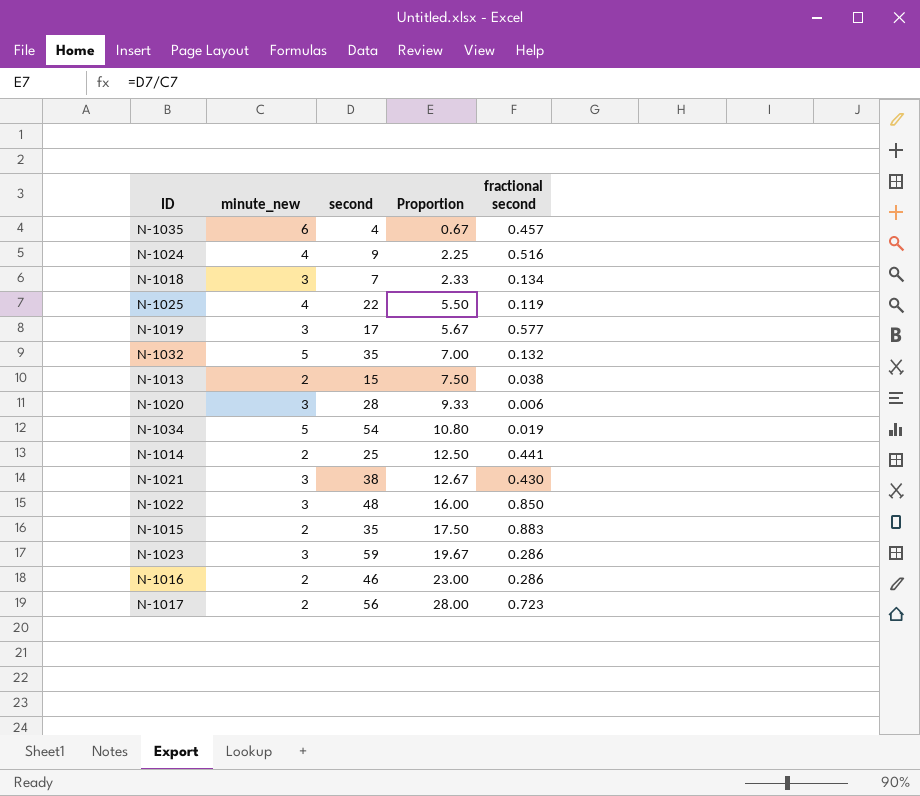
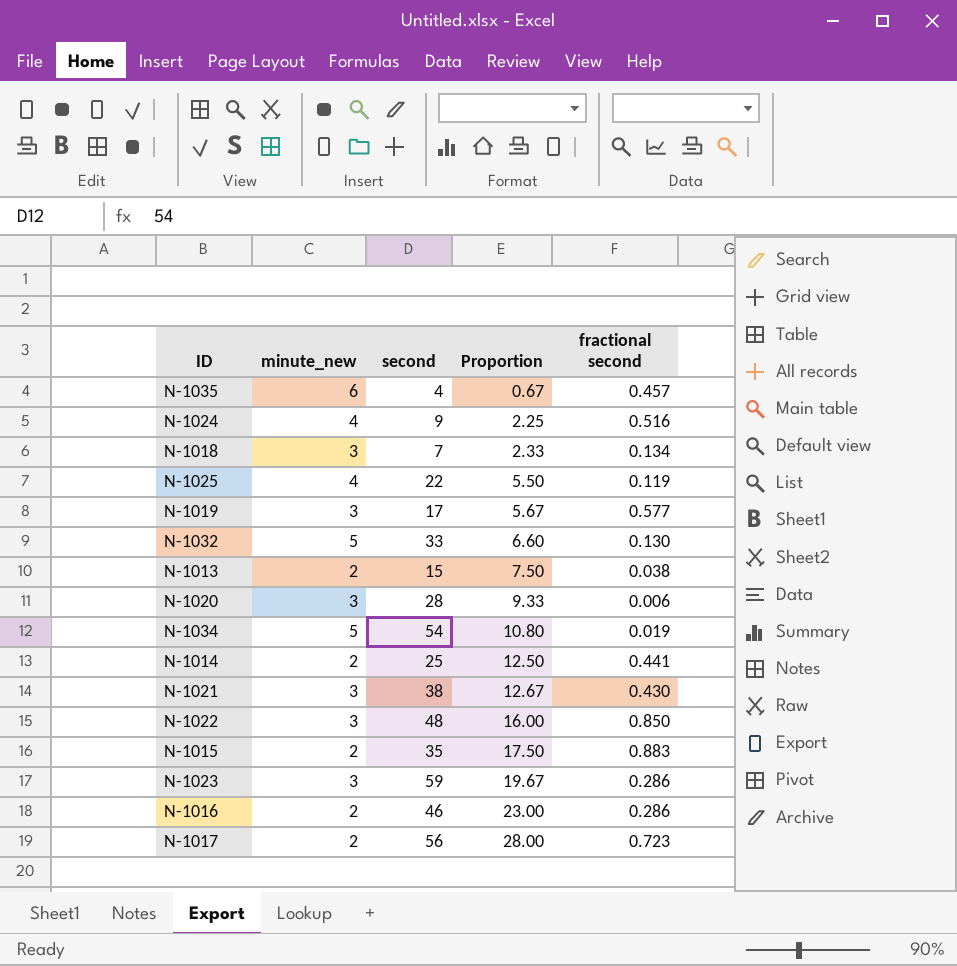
N-1032 | second: 35 -> 33
N-1032 | Proportion: 7.00 -> 6.60
N-1032 | fractional second: 0.132 -> 0.130

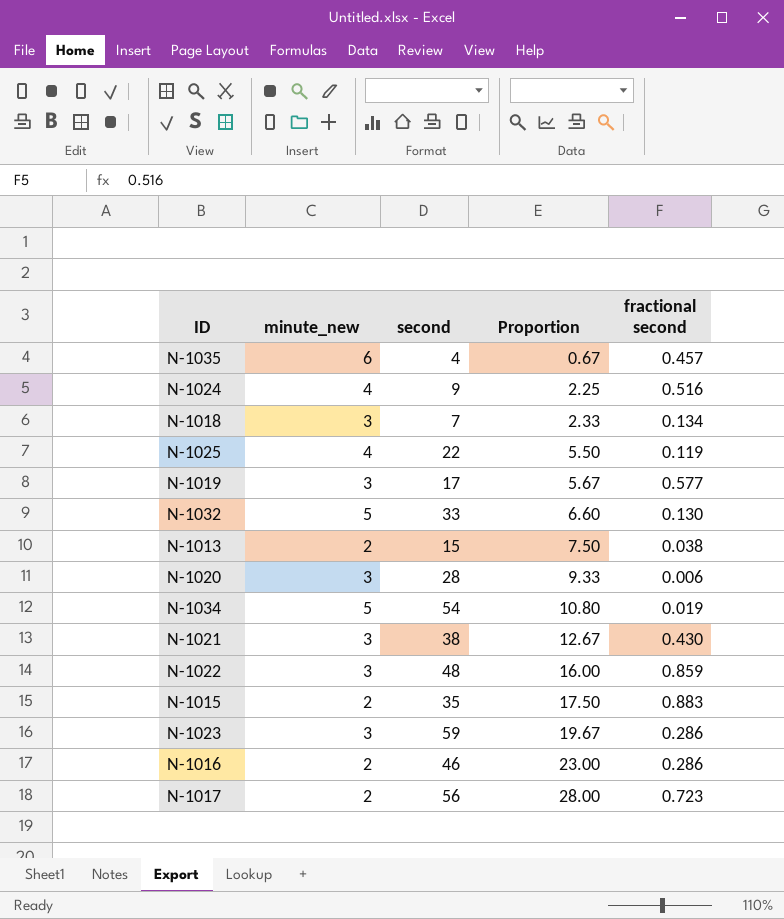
row N-1014: 2 | 25 | 12.50 | 0.441 -> none
N-1022 | fractional second: 0.850 -> 0.859

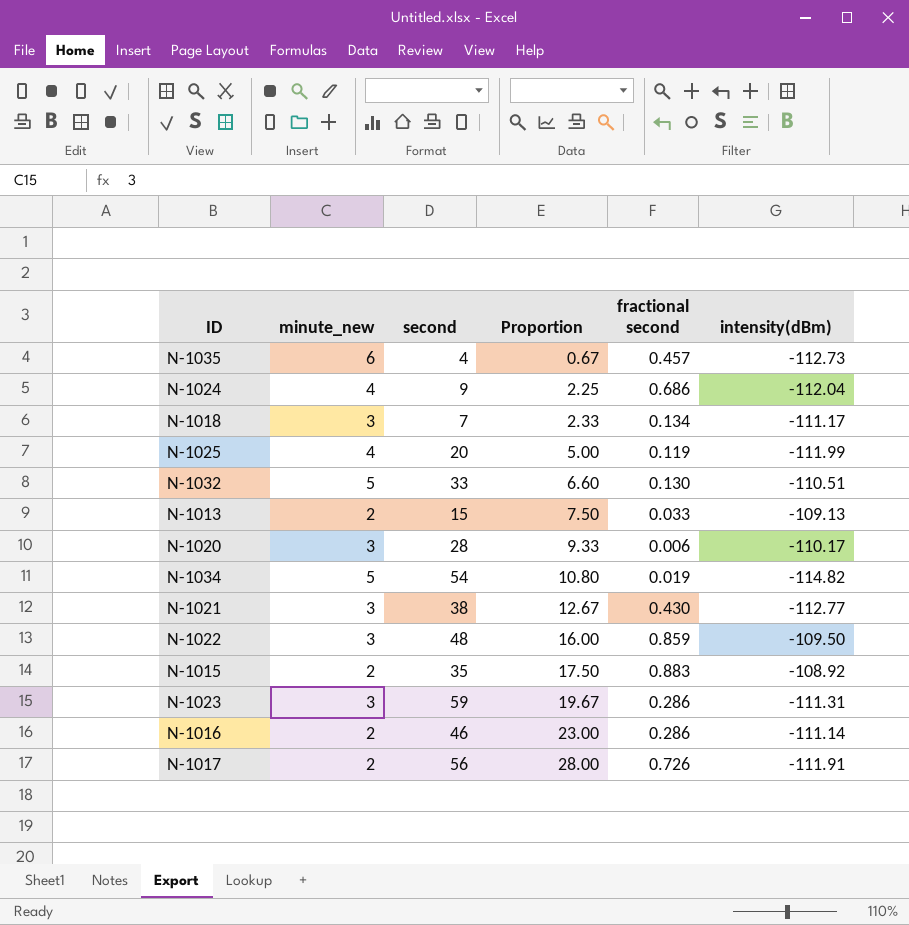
column intensity(dBm) | position: none -> 6
row N-1019: 3 | 17 | 5.67 | 0.577 -> none
N-1024 | fractional second: 0.516 -> 0.686
N-1025 | second: 22 -> 20
N-1025 | Proportion: 5.50 -> 5.00
N-1013 | fractional second: 0.038 -> 0.033
N-1017 | fractional second: 0.723 -> 0.726

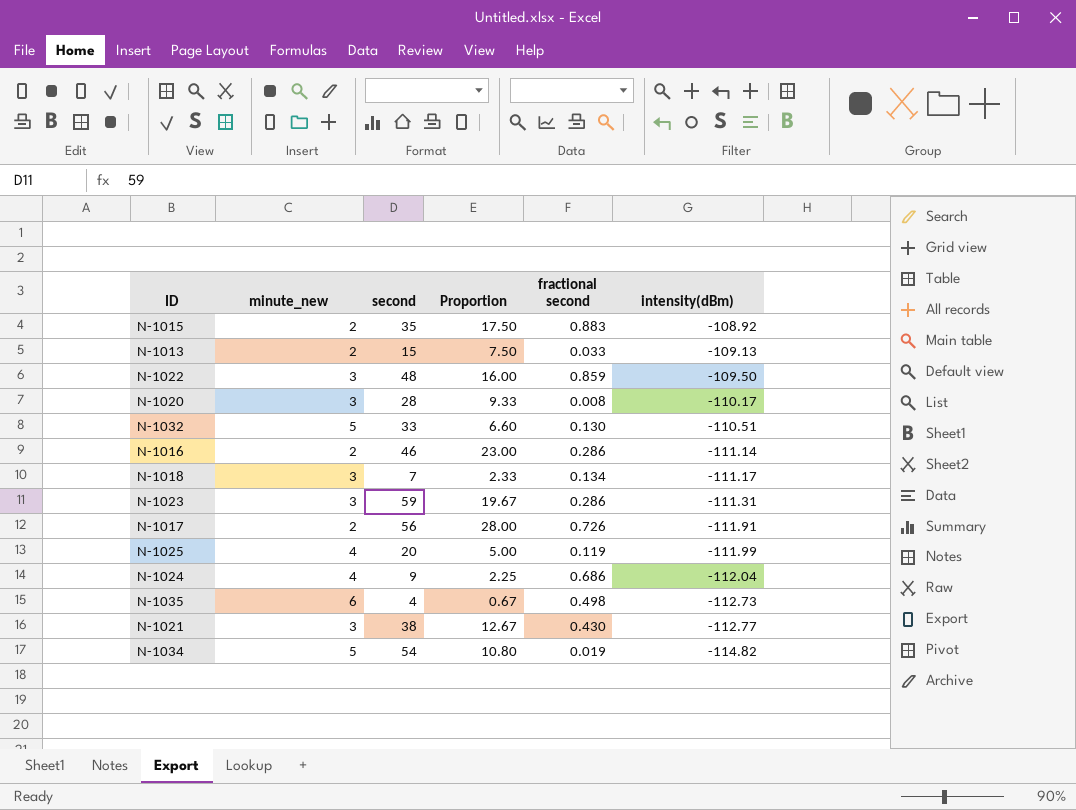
row order: Proportion ascending -> intensity(dBm) descending
N-1020 | fractional second: 0.006 -> 0.008
N-1035 | fractional second: 0.457 -> 0.498

